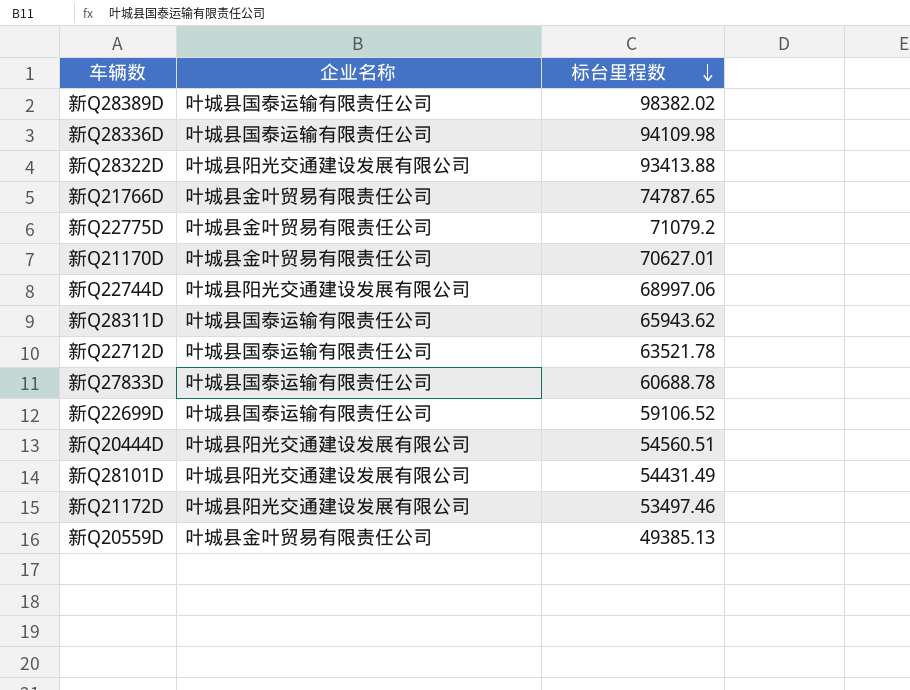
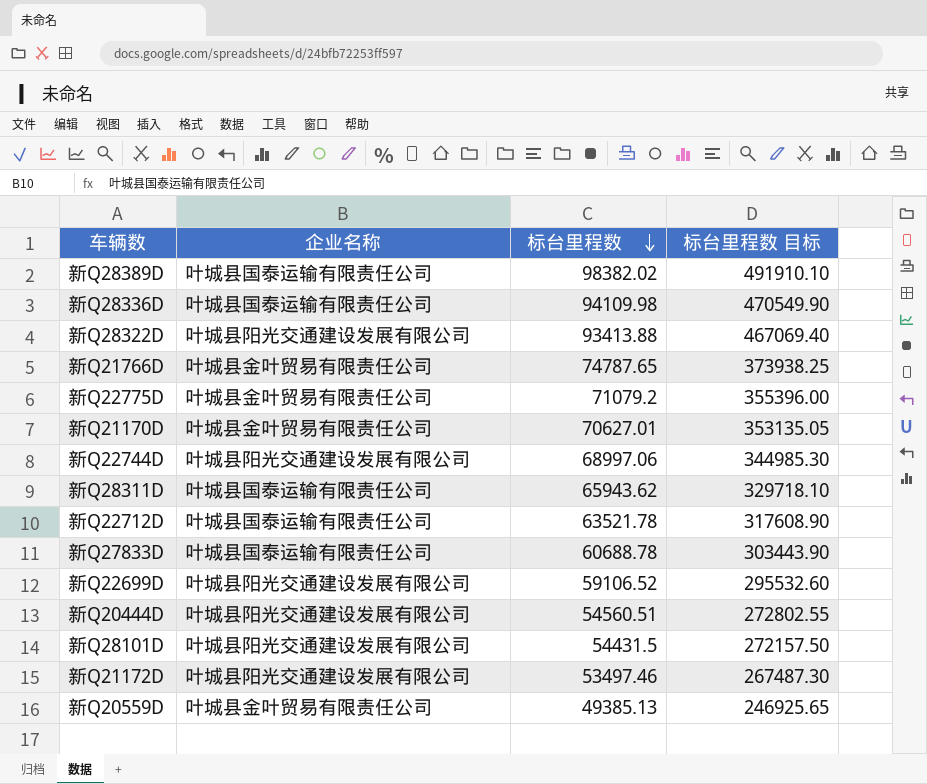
column 标台里程数 目标 | formula: none -> [标台里程数] * 5
新Q22699D | 企业名称: 叶城县国泰运输有限责任公司 -> 叶城县阳光交通建设发展有限公司
新Q28101D | 标台里程数: 54431.49 -> 54431.5

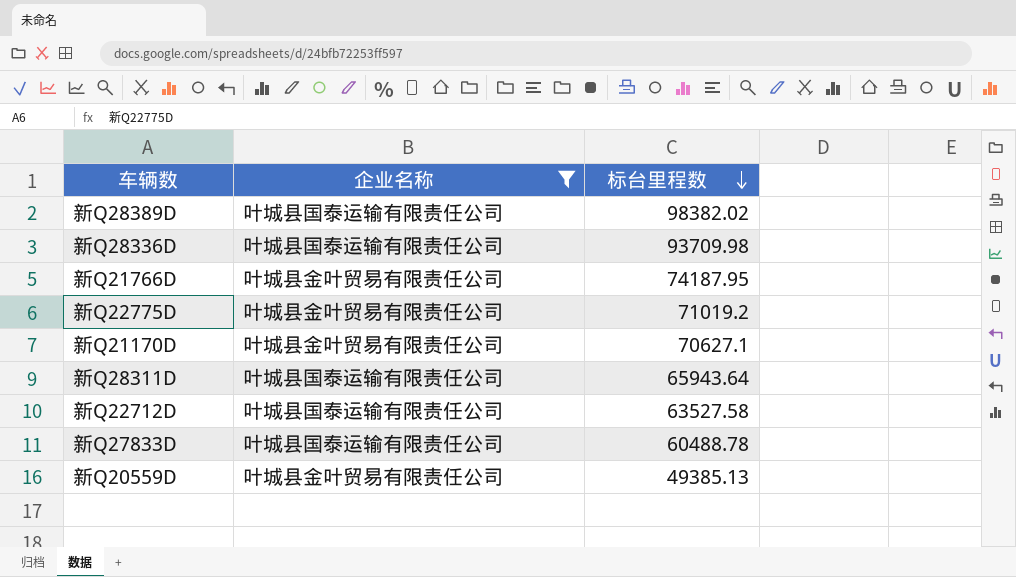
filter: none -> 企业名称 != 叶城县阳光交通建设发展有限公司
column 标台里程数 目标 | formula: [标台里程数] * 5 -> none
新Q28336D | 标台里程数: 94109.98 -> 93709.98
新Q21766D | 标台里程数: 74787.65 -> 74187.95
新Q22775D | 标台里程数: 71079.2 -> 71019.2
新Q21170D | 标台里程数: 70627.01 -> 70627.1
新Q28311D | 标台里程数: 65943.62 -> 65943.64
新Q22712D | 标台里程数: 63521.78 -> 63527.58
新Q27833D | 标台里程数: 60688.78 -> 60488.78

